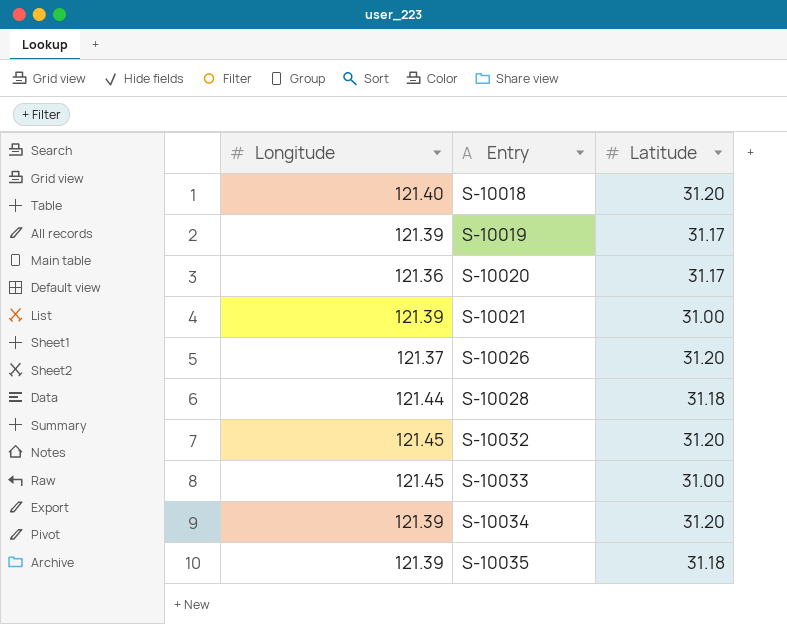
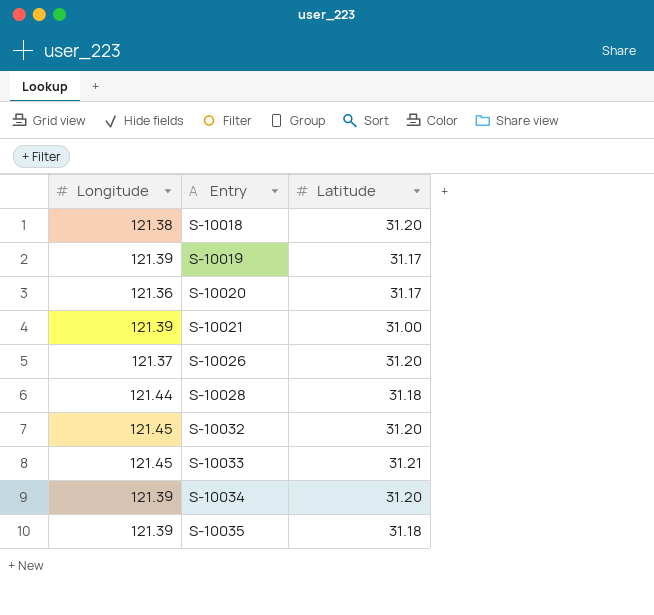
S-10018 | Longitude: 121.40 -> 121.38
S-10033 | Latitude: 31.00 -> 31.21

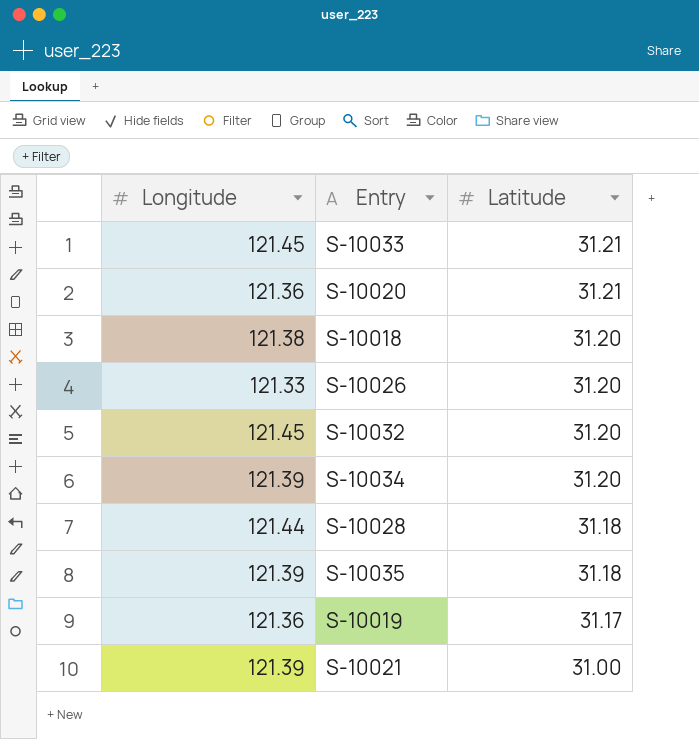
row order: Entry ascending -> Latitude descending
S-10020 | Latitude: 31.17 -> 31.21
S-10026 | Longitude: 121.37 -> 121.33
S-10019 | Longitude: 121.39 -> 121.36

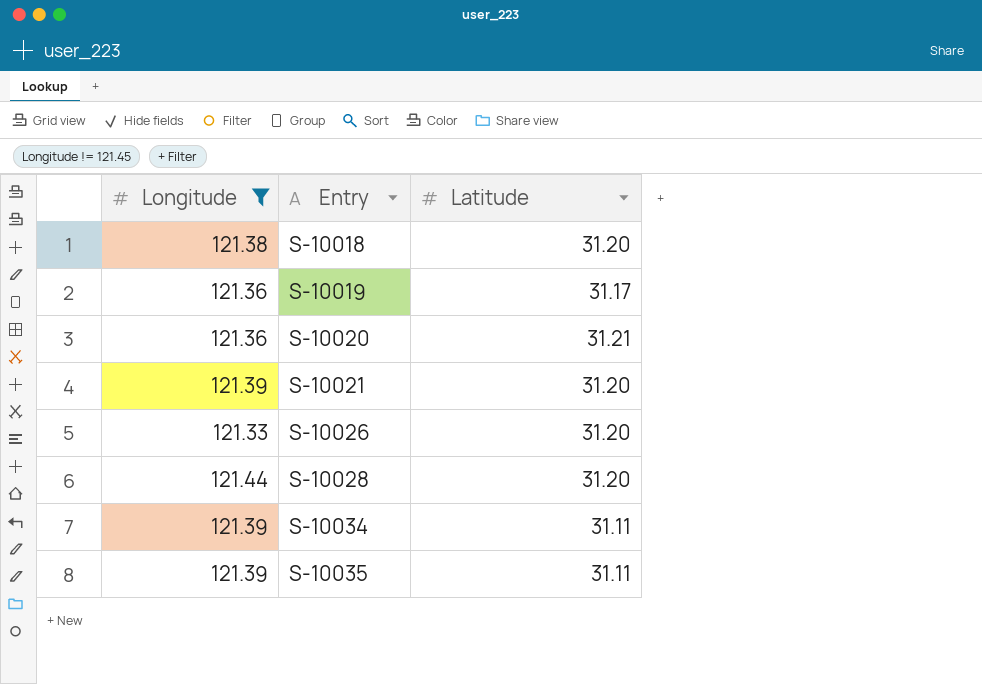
filter: none -> Longitude != 121.45
row order: Latitude descending -> Entry ascending
S-10021 | Latitude: 31.00 -> 31.20
S-10028 | Latitude: 31.18 -> 31.20
S-10034 | Latitude: 31.20 -> 31.11
S-10035 | Latitude: 31.18 -> 31.11

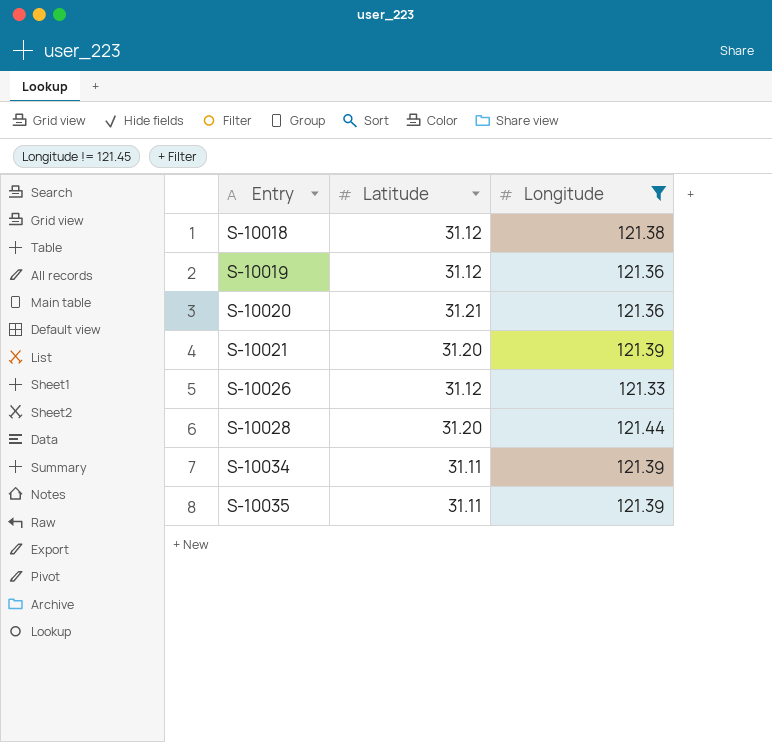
column Longitude | position: 1 -> 3
S-10018 | Latitude: 31.20 -> 31.12
S-10019 | Latitude: 31.17 -> 31.12
S-10026 | Latitude: 31.20 -> 31.12

